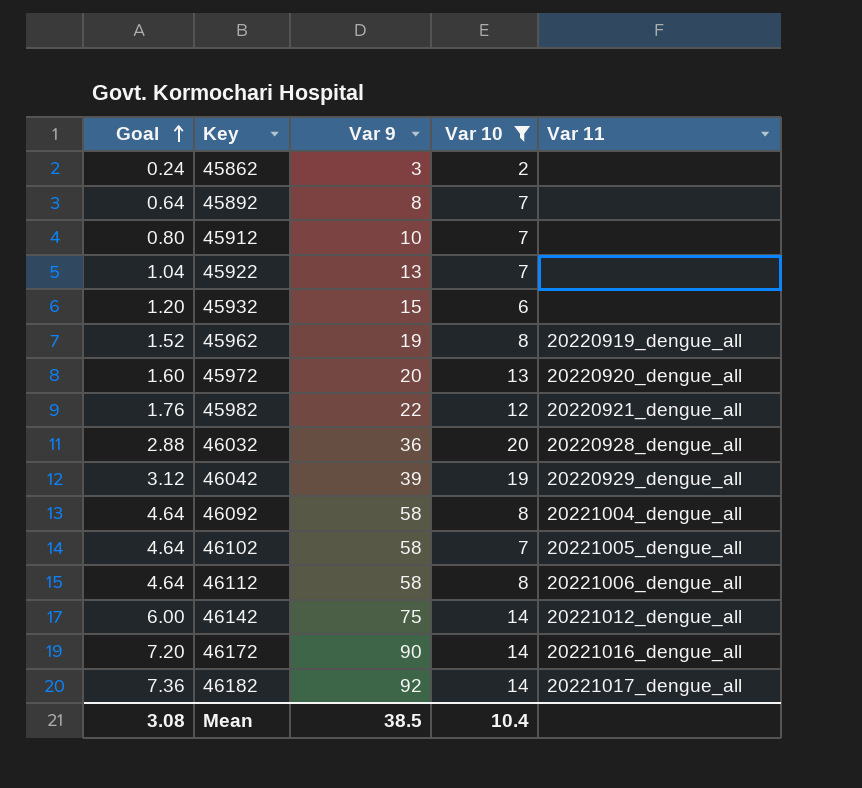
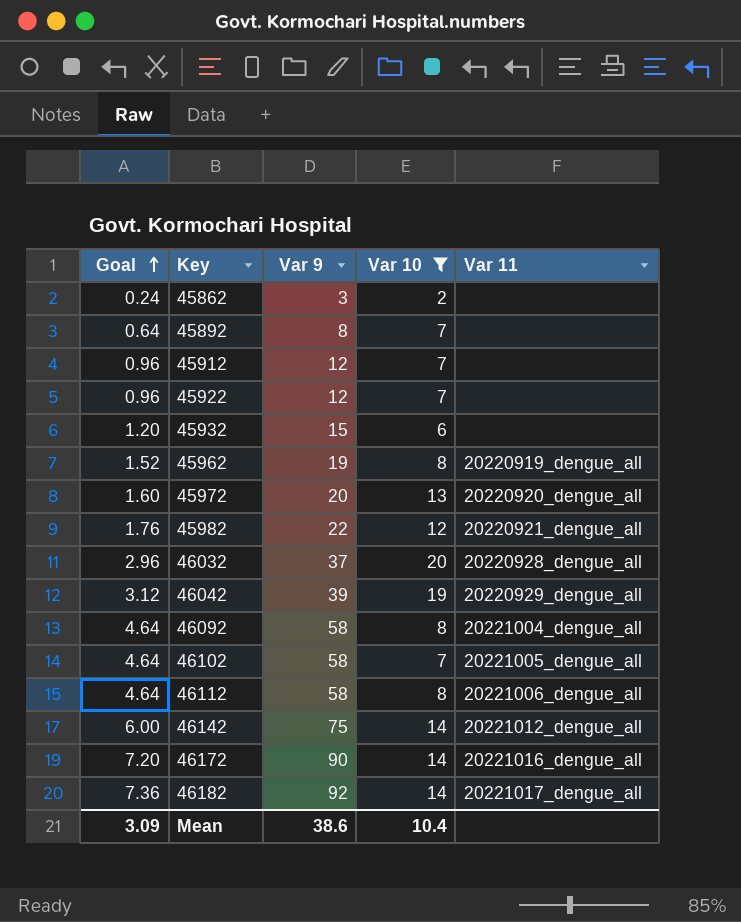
45912 | Goal: 0.80 -> 0.96
45912 | Var 9: 10 -> 12
45922 | Goal: 1.04 -> 0.96
45922 | Var 9: 13 -> 12
46032 | Goal: 2.88 -> 2.96
46032 | Var 9: 36 -> 37
Mean | Goal: 3.08 -> 3.09
Mean | Var 9: 38.5 -> 38.6

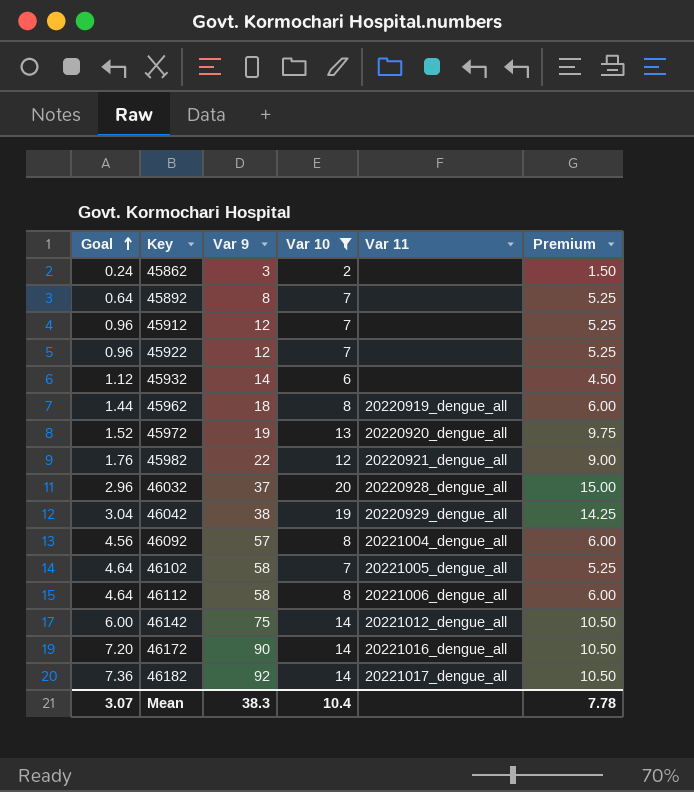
column Premium | formula: none -> [Var 10] * 0.75
45932 | Goal: 1.20 -> 1.12
45932 | Var 9: 15 -> 14
45962 | Goal: 1.52 -> 1.44
45962 | Var 9: 19 -> 18
45972 | Goal: 1.60 -> 1.52
45972 | Var 9: 20 -> 19
46042 | Goal: 3.12 -> 3.04
46042 | Var 9: 39 -> 38
46092 | Goal: 4.64 -> 4.56
46092 | Var 9: 58 -> 57
Mean | Goal: 3.09 -> 3.07
Mean | Var 9: 38.6 -> 38.3

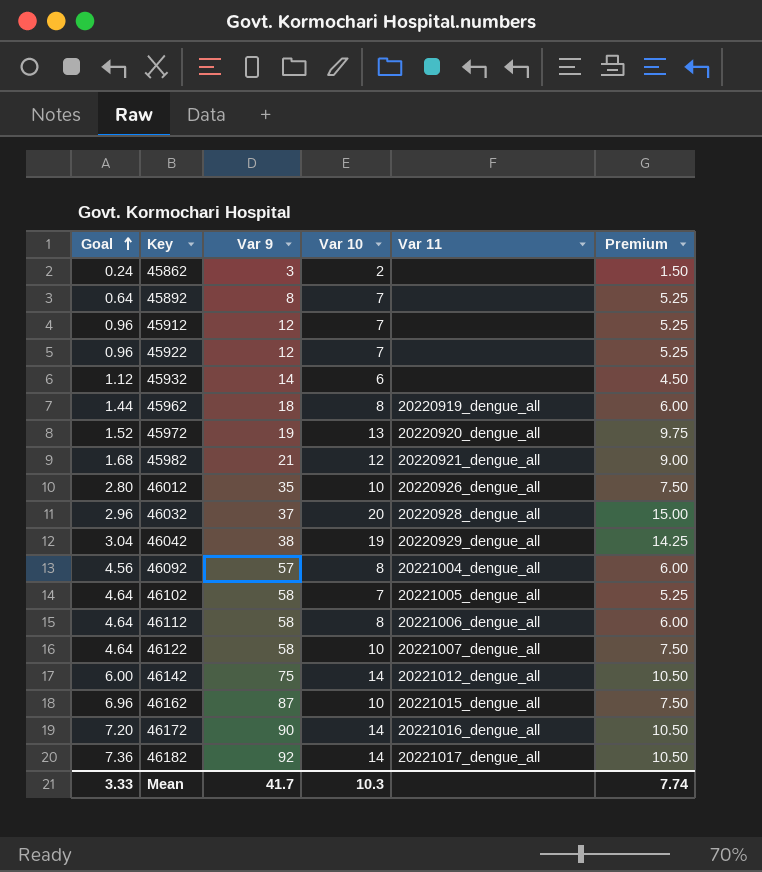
filter: Var 10 != 10 -> none
45982 | Goal: 1.76 -> 1.68
45982 | Var 9: 22 -> 21
Mean | Goal: 3.07 -> 3.33
Mean | Var 9: 38.3 -> 41.7
Mean | Var 10: 10.4 -> 10.3
Mean | Premium: 7.78 -> 7.74

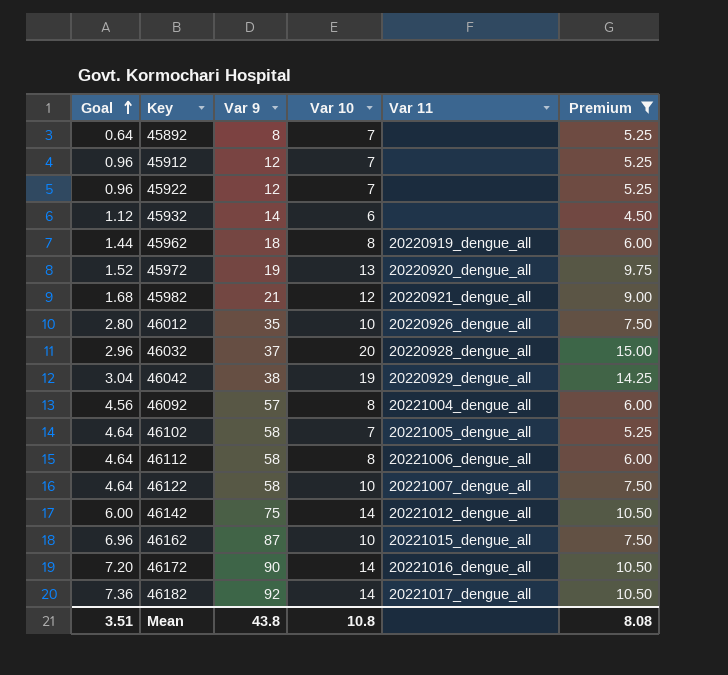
filter: none -> Premium != 1.50
Mean | Goal: 3.33 -> 3.51
Mean | Var 9: 41.7 -> 43.8
Mean | Var 10: 10.3 -> 10.8
Mean | Premium: 7.74 -> 8.08

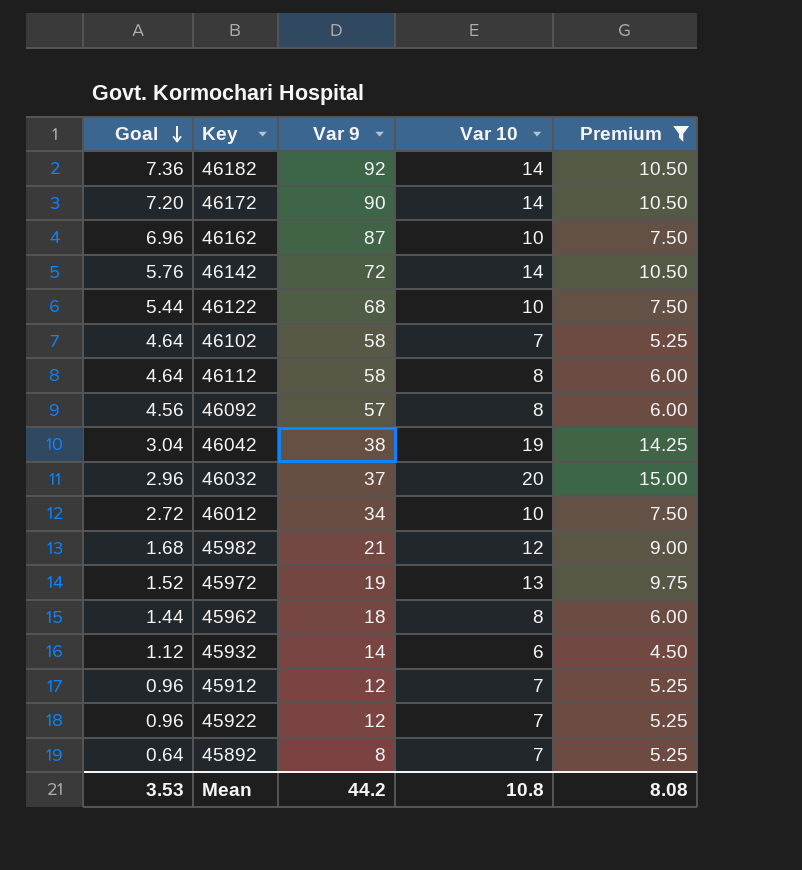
row order: Goal ascending -> Goal descending
column Var 11 | position: 5 -> none
46142 | Goal: 6.00 -> 5.76
46142 | Var 9: 75 -> 72
46122 | Goal: 4.64 -> 5.44
46122 | Var 9: 58 -> 68
46012 | Goal: 2.80 -> 2.72
46012 | Var 9: 35 -> 34
Mean | Goal: 3.51 -> 3.53
Mean | Var 9: 43.8 -> 44.2

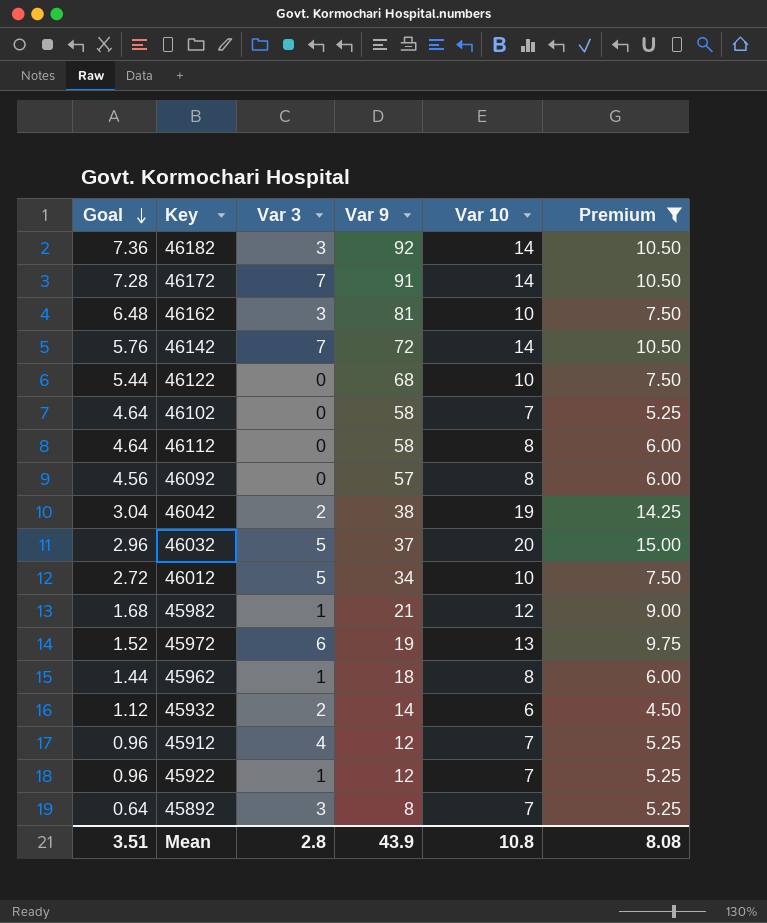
column Var 3 | position: none -> 3
46172 | Goal: 7.20 -> 7.28
46172 | Var 9: 90 -> 91
46162 | Goal: 6.96 -> 6.48
46162 | Var 9: 87 -> 81
Mean | Goal: 3.53 -> 3.51
Mean | Var 9: 44.2 -> 43.9

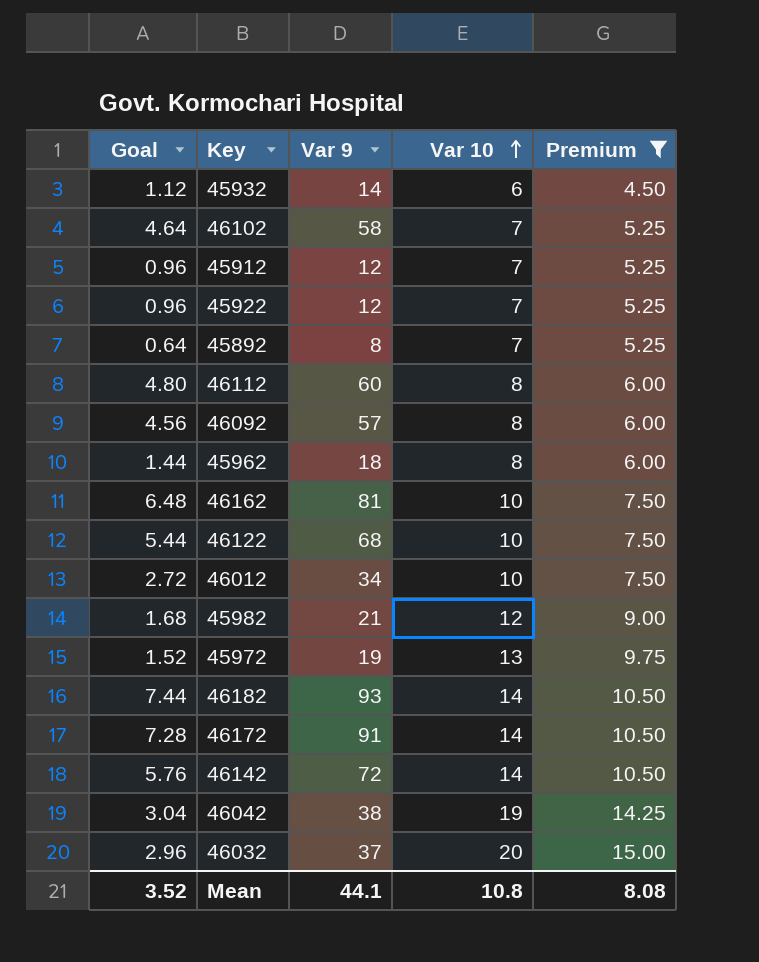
row order: Goal descending -> Var 10 ascending
column Var 3 | position: 3 -> none
46112 | Goal: 4.64 -> 4.80
46112 | Var 9: 58 -> 60
46182 | Goal: 7.36 -> 7.44
46182 | Var 9: 92 -> 93
Mean | Goal: 3.51 -> 3.52
Mean | Var 9: 43.9 -> 44.1

